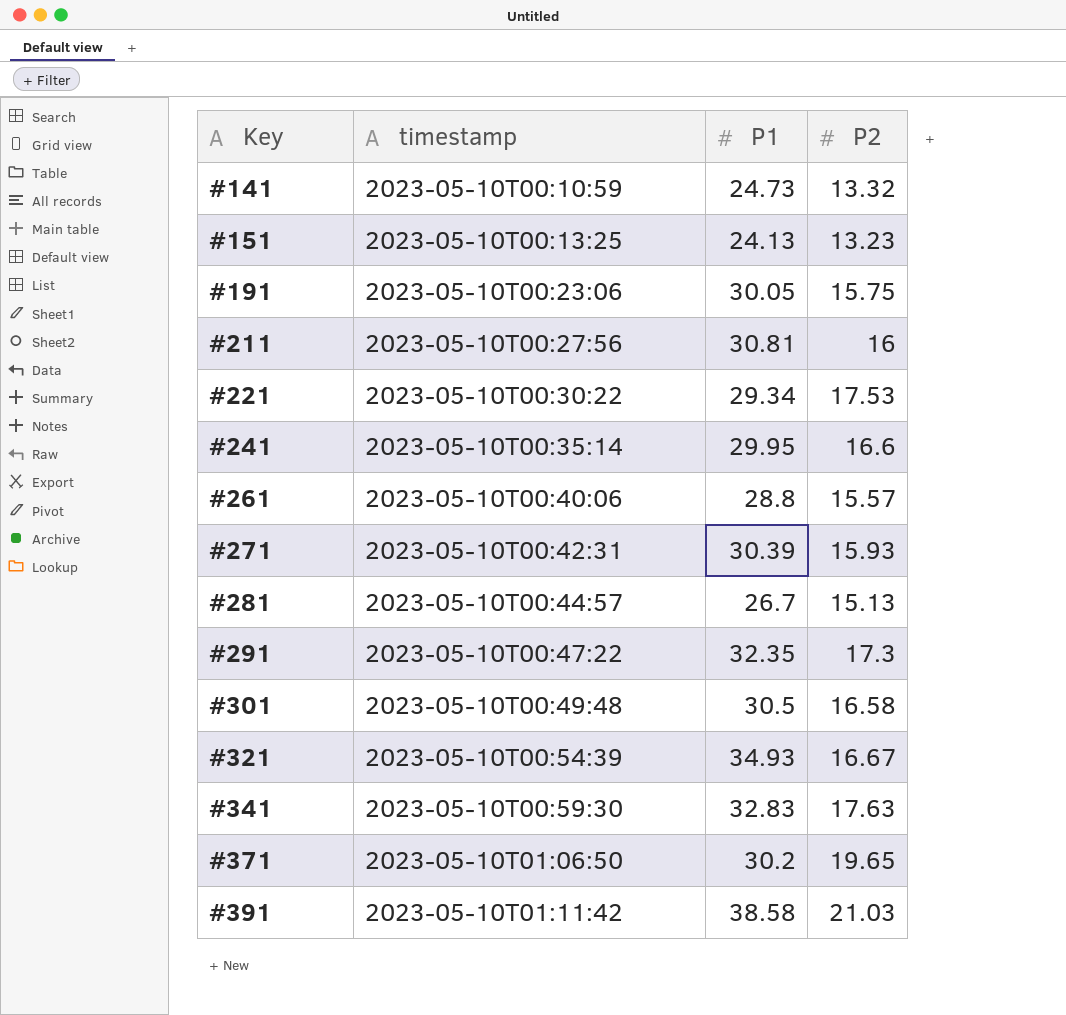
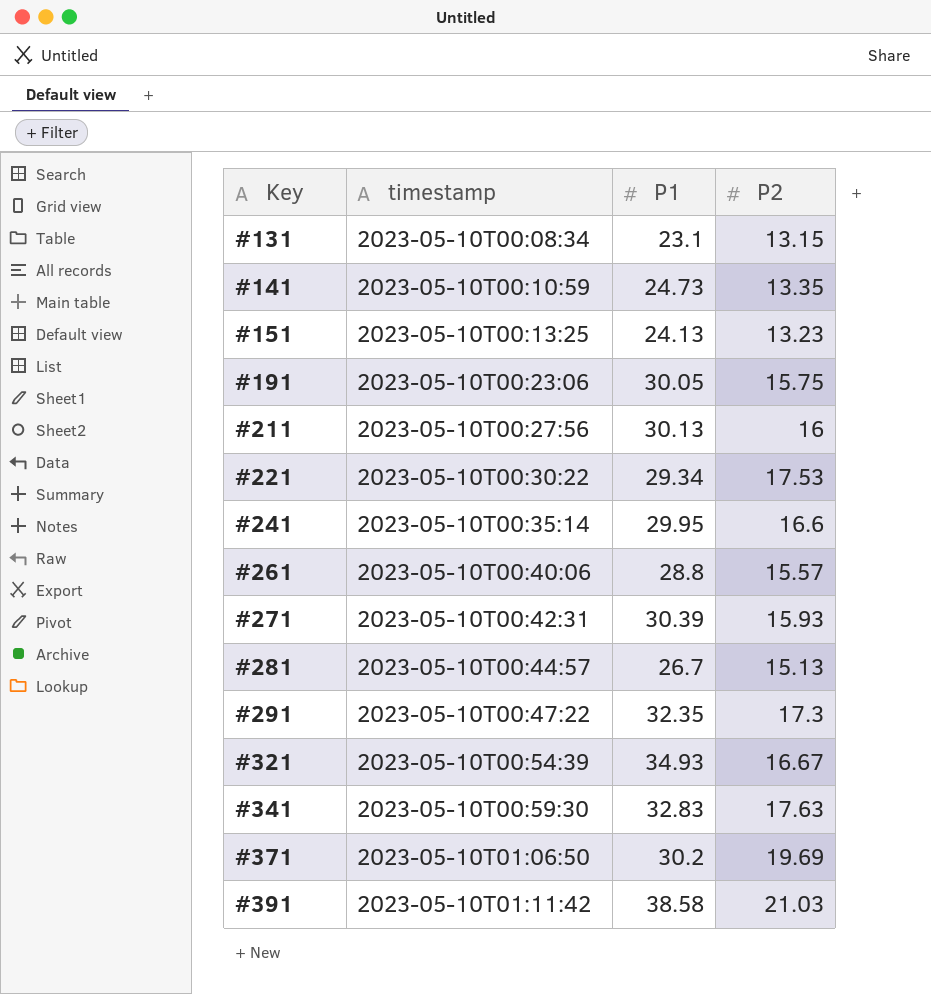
row #301: 2023-05-10T00:49:48 | 30.5 | 16.58 -> none
row #131: none -> 2023-05-10T00:08:34 | 23.1 | 13.15
#141 | P2: 13.32 -> 13.35
#211 | P1: 30.81 -> 30.13
#371 | P2: 19.65 -> 19.69

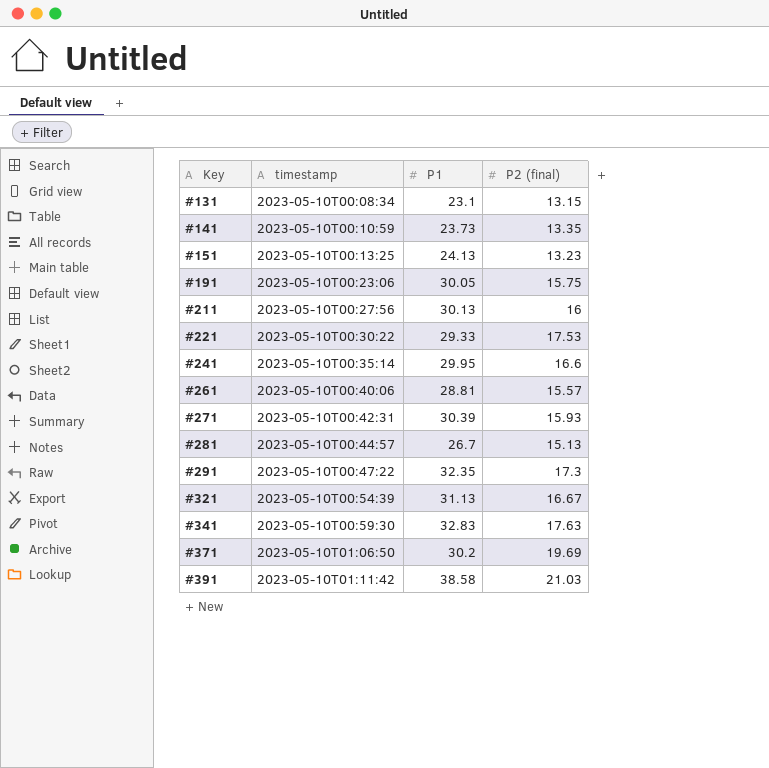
column name: P2 -> P2 (final)
#141 | P1: 24.73 -> 23.73
#221 | P1: 29.34 -> 29.33
#261 | P1: 28.8 -> 28.81
#321 | P1: 34.93 -> 31.13

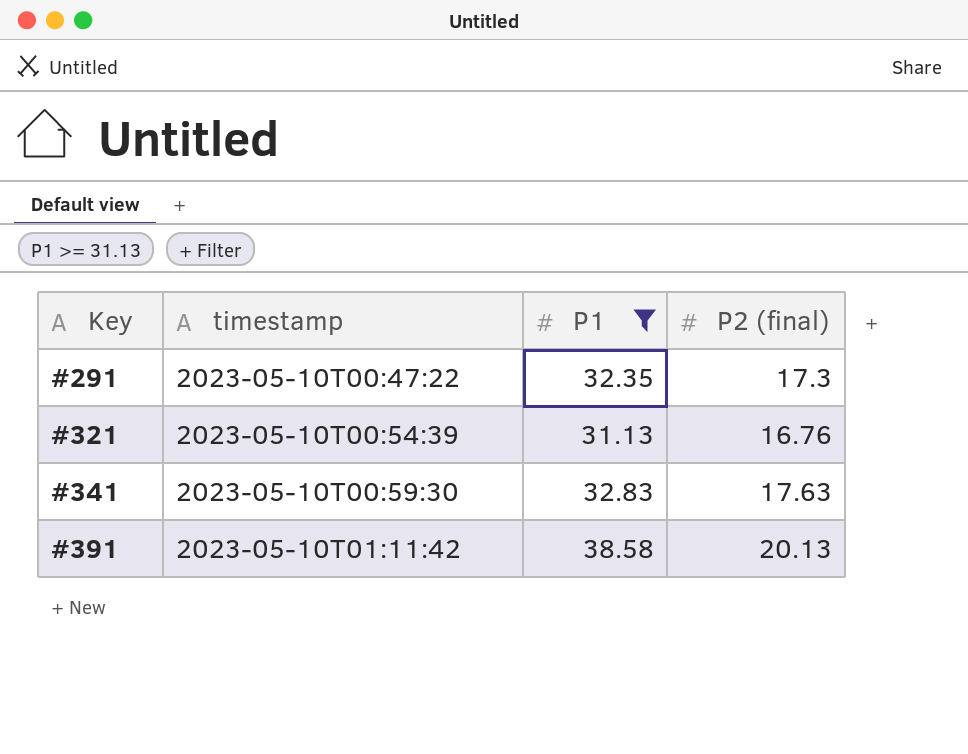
filter: none -> P1 >= 31.13
#321 | P2 (final): 16.67 -> 16.76
#391 | P2 (final): 21.03 -> 20.13

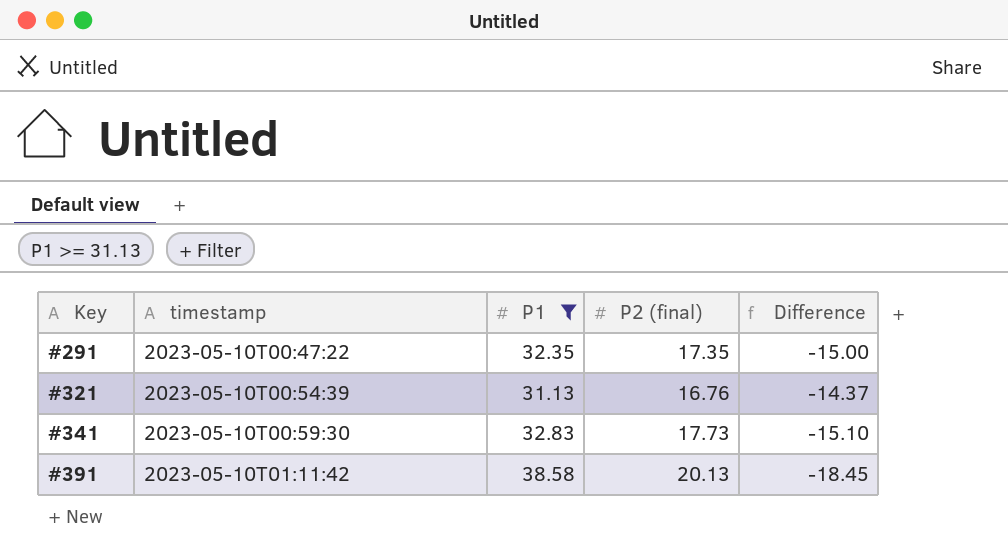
column Difference | formula: none -> [P2 (final)] - [P1]
#291 | P2 (final): 17.3 -> 17.35
#341 | P2 (final): 17.63 -> 17.73

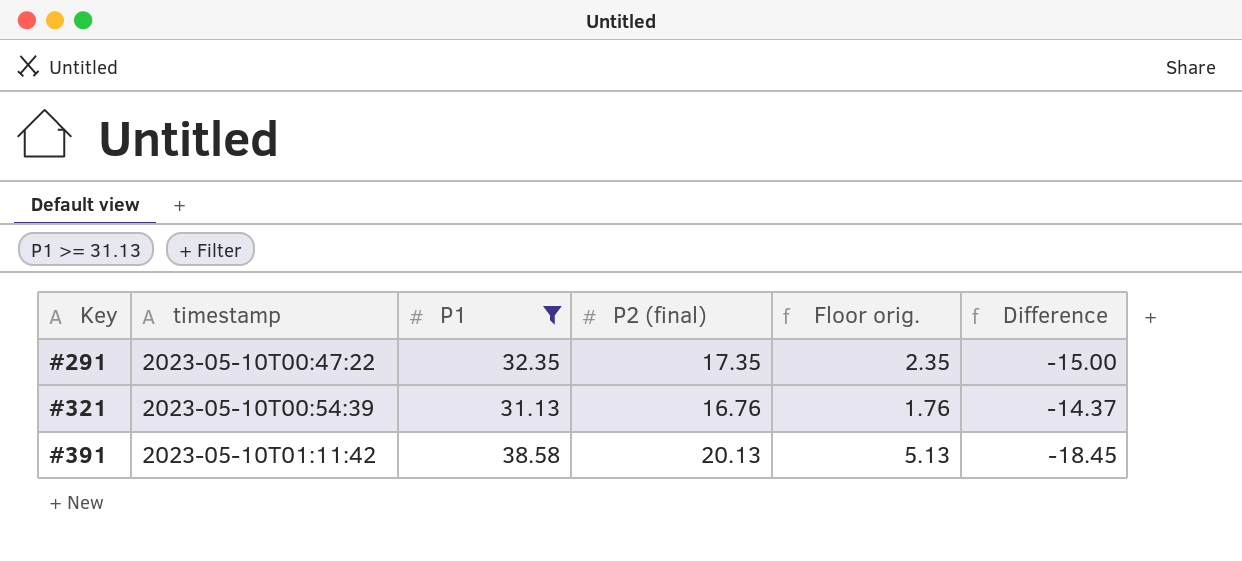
column Floor orig. | formula: none -> [P2 (final)] - 15
row #341: 2023-05-10T00:59:30 | 32.83 | 17.73 | -15.10 -> none

